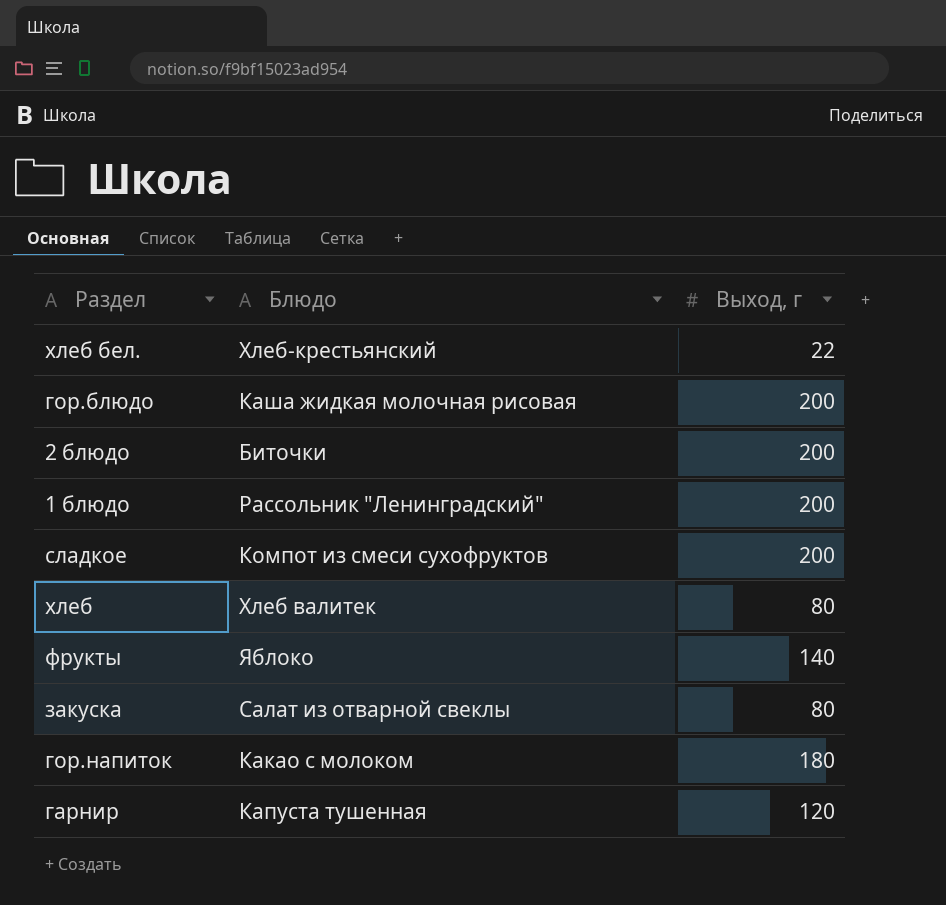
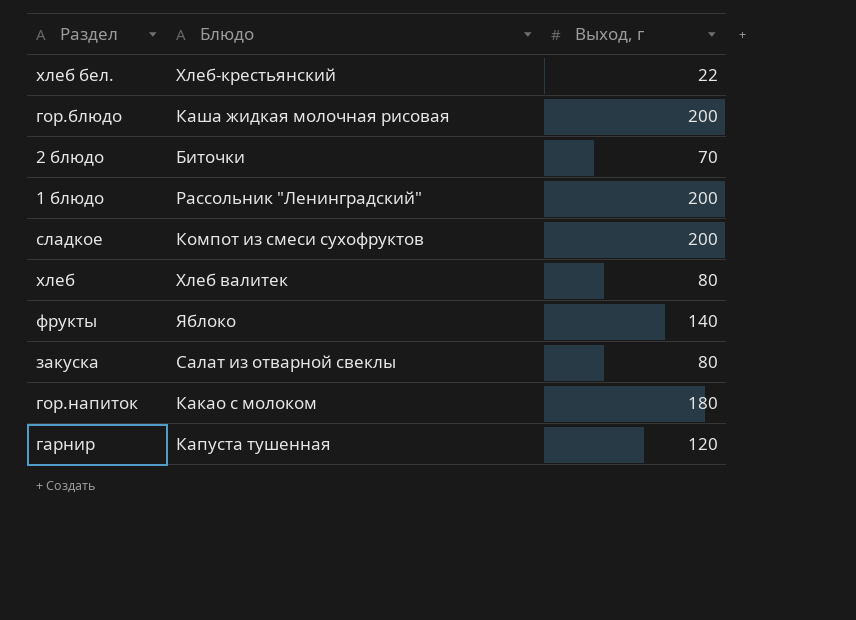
2 блюдо | Выход, г: 200 -> 70

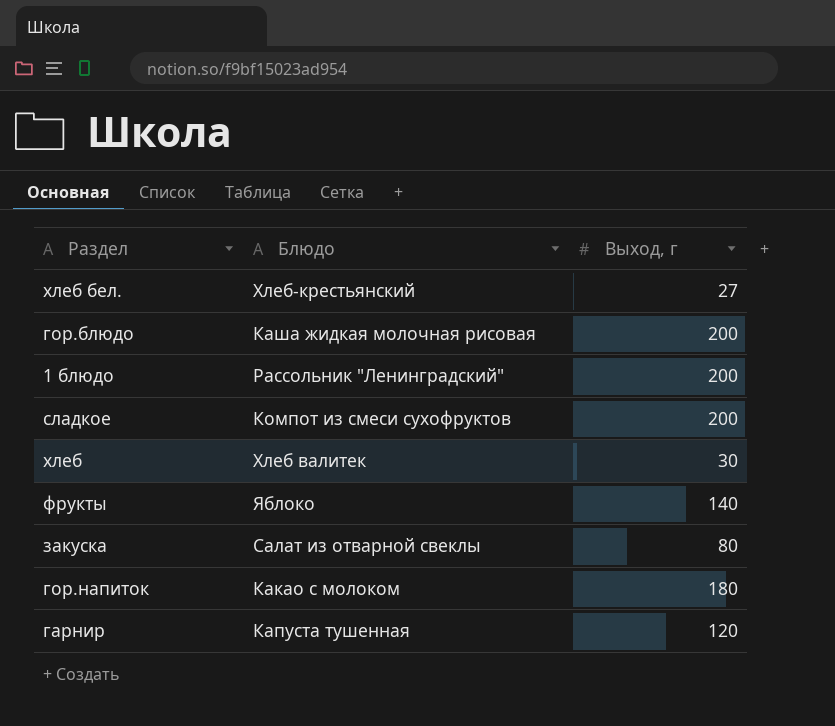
row 2 блюдо: Биточки | 70 -> none
хлеб бел. | Выход, г: 22 -> 27
хлеб | Выход, г: 80 -> 30

